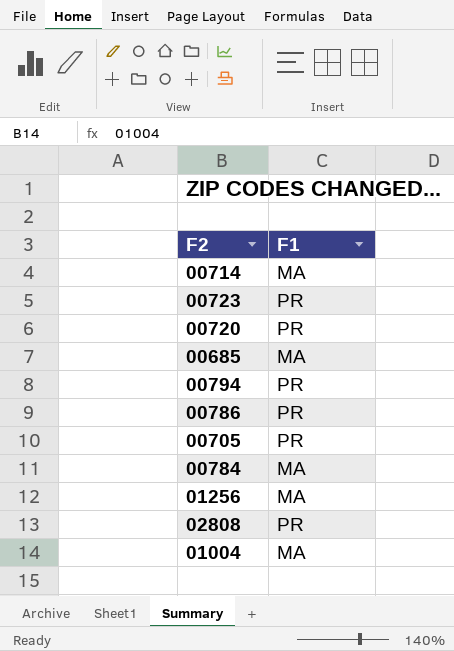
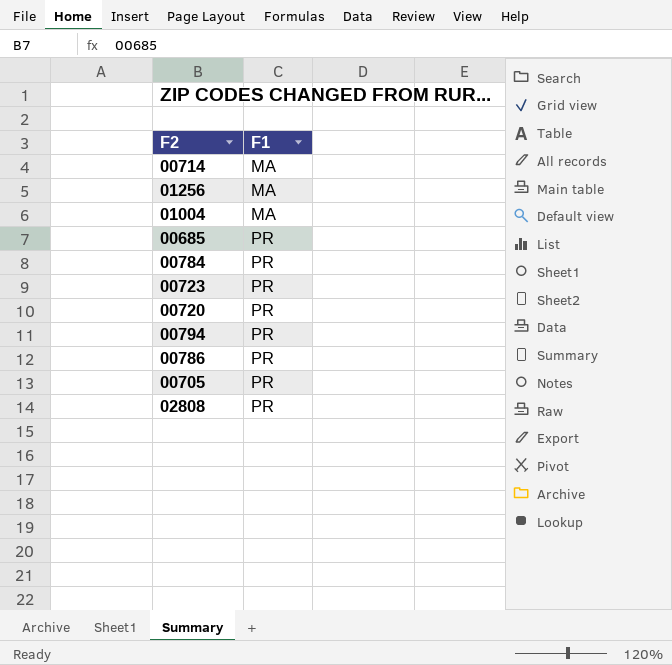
row order: none -> F1 ascending
00685 | F1: MA -> PR
00784 | F1: MA -> PR

